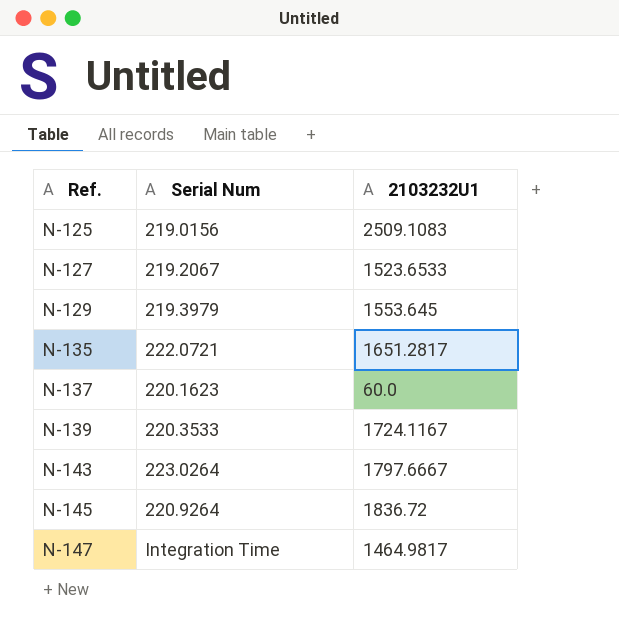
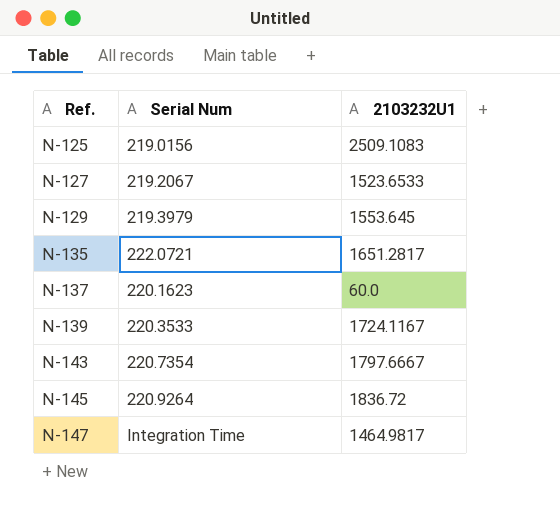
N-143 | Serial Num: 223.0264 -> 220.7354

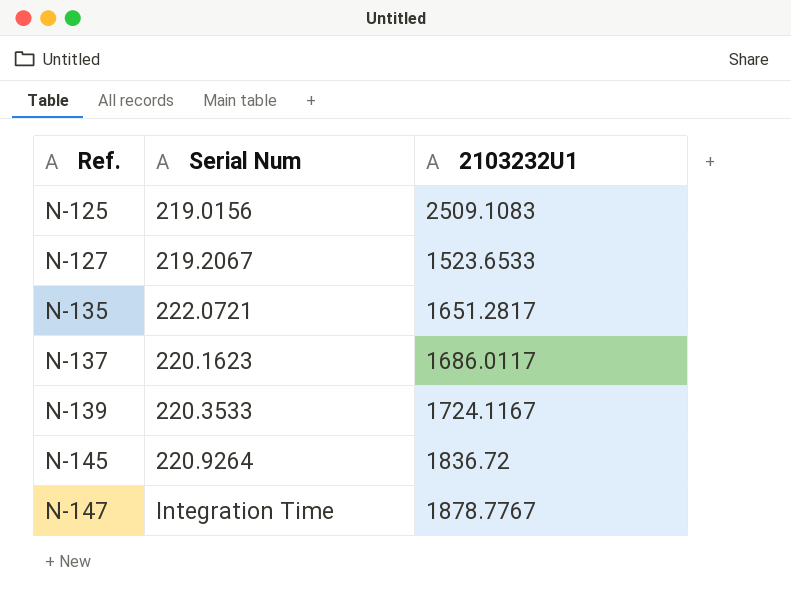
row N-129: 219.3979 | 1553.645 -> none
row N-143: 220.7354 | 1797.6667 -> none
N-137 | 2103232U1: 60.0 -> 1686.0117
N-147 | 2103232U1: 1464.9817 -> 1878.7767

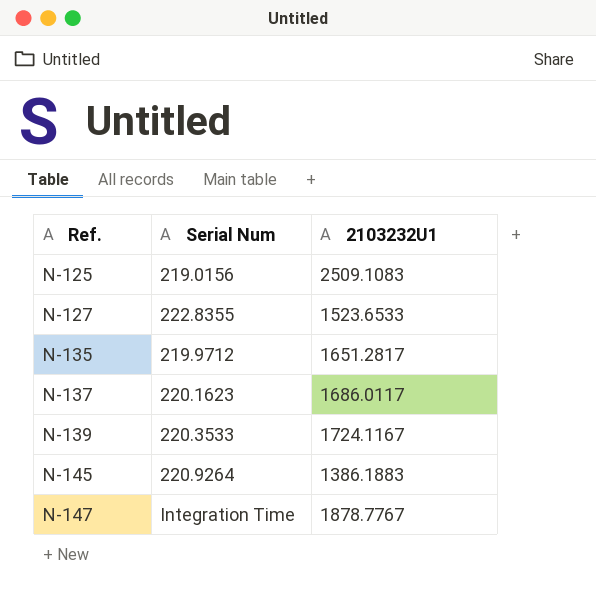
N-127 | Serial Num: 219.2067 -> 222.8355
N-135 | Serial Num: 222.0721 -> 219.9712
N-145 | 2103232U1: 1836.72 -> 1386.1883

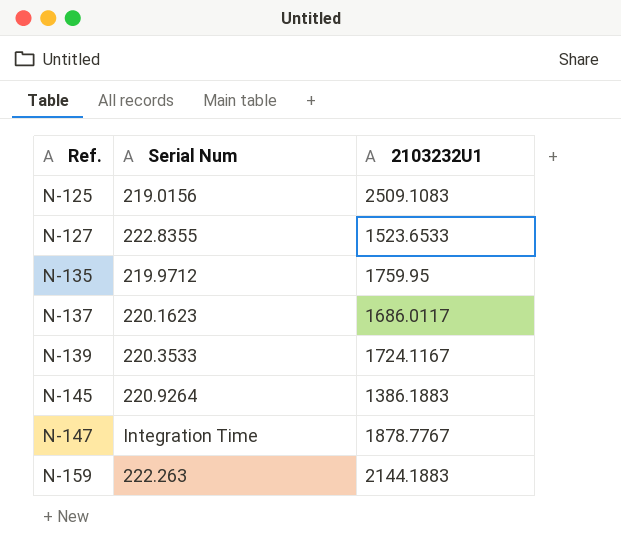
N-135 | 2103232U1: 1651.2817 -> 1759.95
row N-159: none -> 222.263 | 2144.1883

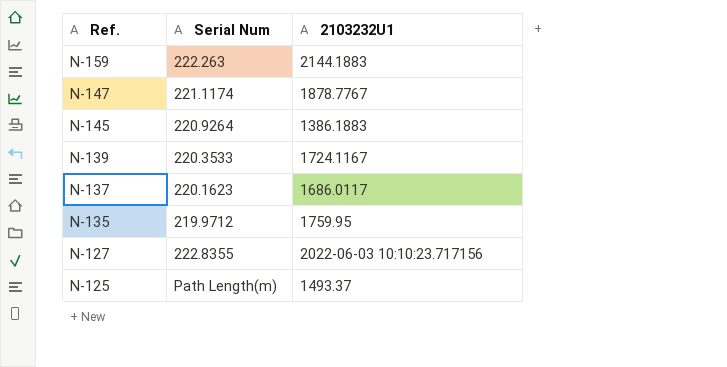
row order: Ref. ascending -> Ref. descending
N-147 | Serial Num: Integration Time -> 221.1174
N-127 | 2103232U1: 1523.6533 -> 2022-06-03 10:10:23.717156
N-125 | Serial Num: 219.0156 -> Path Length(m)
N-125 | 2103232U1: 2509.1083 -> 1493.37

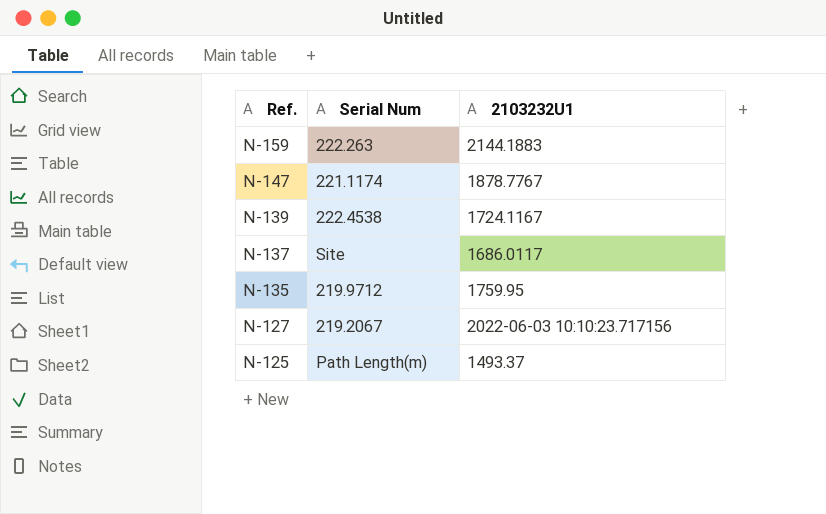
row N-145: 220.9264 | 1386.1883 -> none
N-139 | Serial Num: 220.3533 -> 222.4538
N-137 | Serial Num: 220.1623 -> Site
N-127 | Serial Num: 222.8355 -> 219.2067

